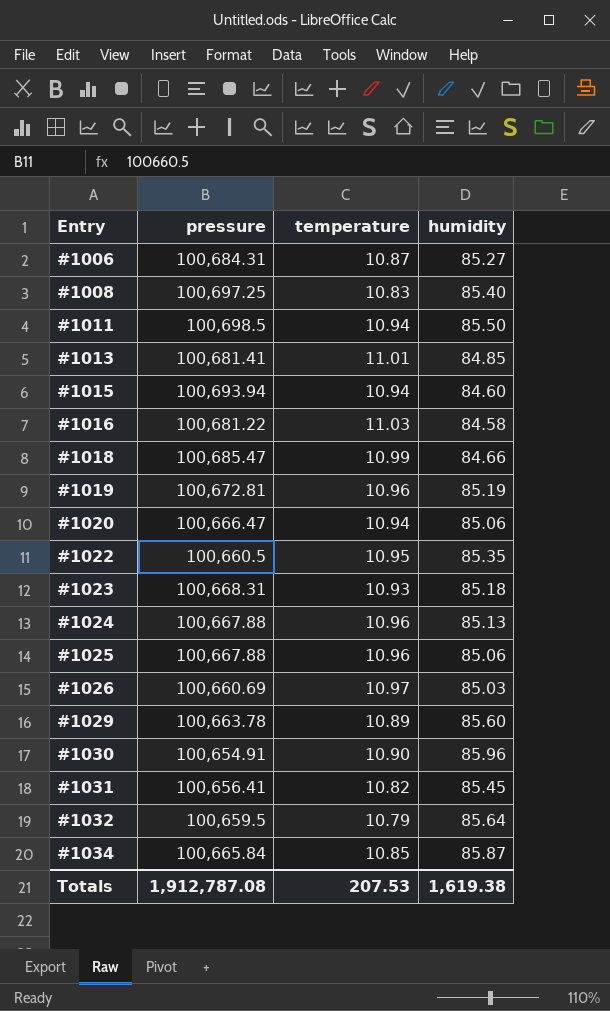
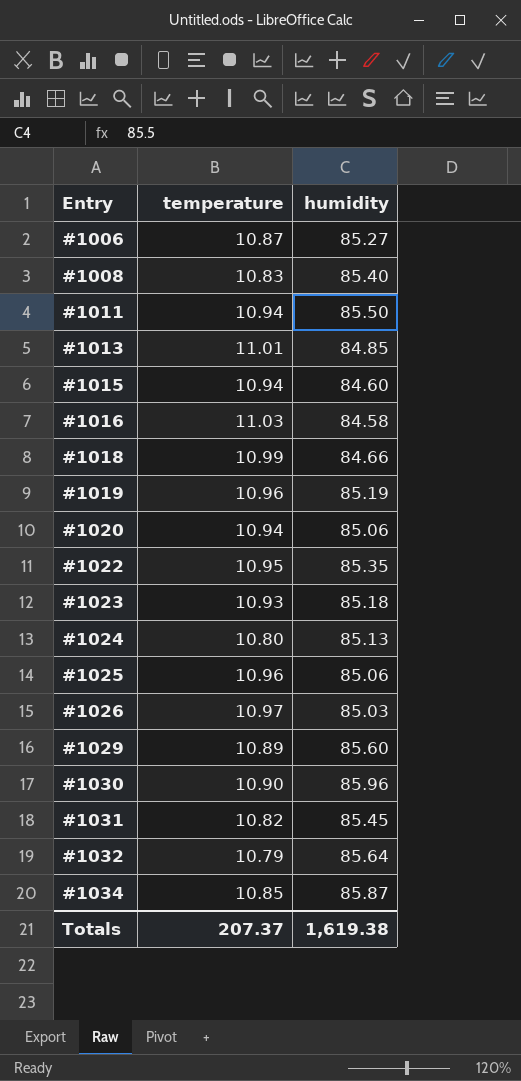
column pressure | position: 2 -> none
#1024 | temperature: 10.96 -> 10.80
Totals | temperature: 207.53 -> 207.37

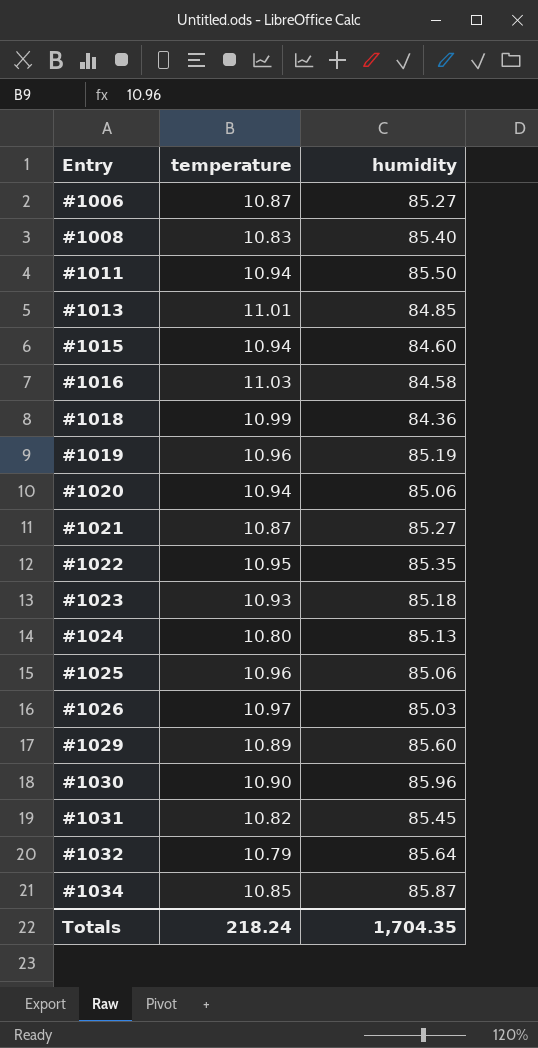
#1018 | humidity: 84.66 -> 84.36
row #1021: none -> 10.87 | 85.27
Totals | temperature: 207.37 -> 218.24
Totals | humidity: 1,619.38 -> 1,704.35

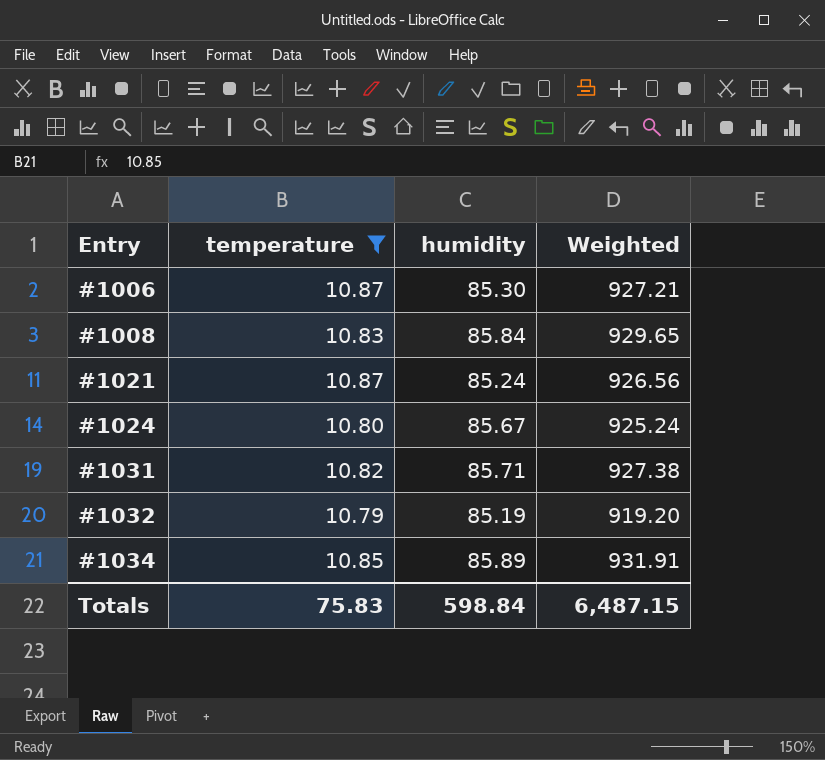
filter: none -> temperature <= 10.87
column Weighted | formula: none -> [temperature] * [humidity]
#1006 | humidity: 85.27 -> 85.30
#1008 | humidity: 85.40 -> 85.84
#1021 | humidity: 85.27 -> 85.24
#1024 | humidity: 85.13 -> 85.67
#1031 | humidity: 85.45 -> 85.71
#1032 | humidity: 85.64 -> 85.19
#1034 | humidity: 85.87 -> 85.89
Totals | temperature: 218.24 -> 75.83
Totals | humidity: 1,704.35 -> 598.84

